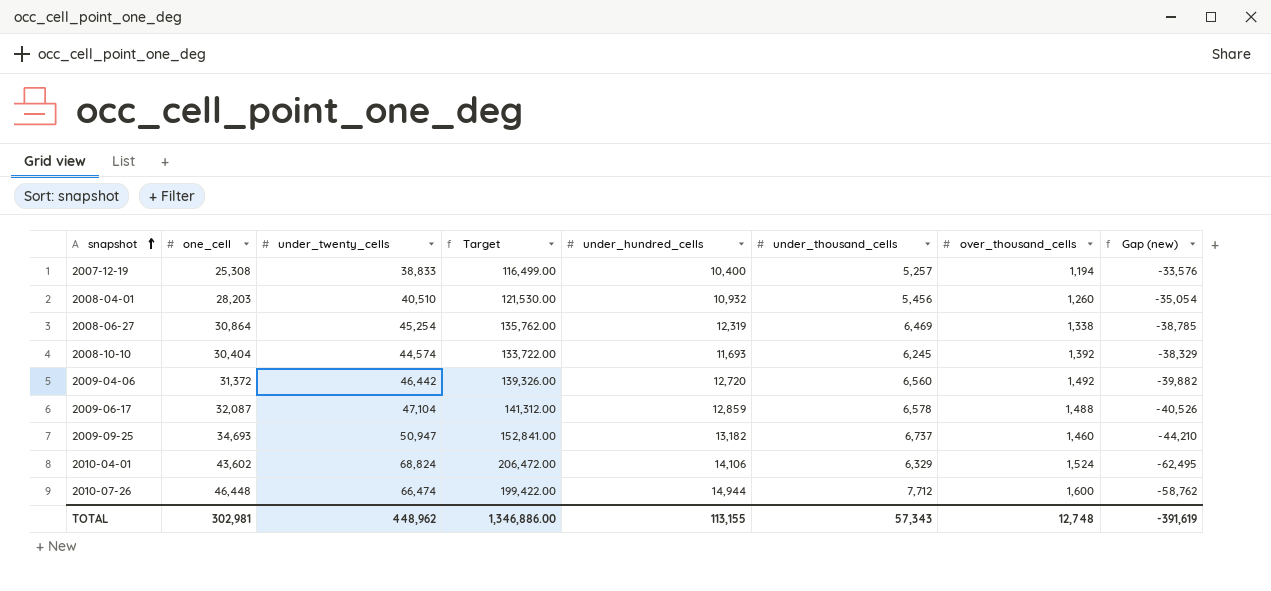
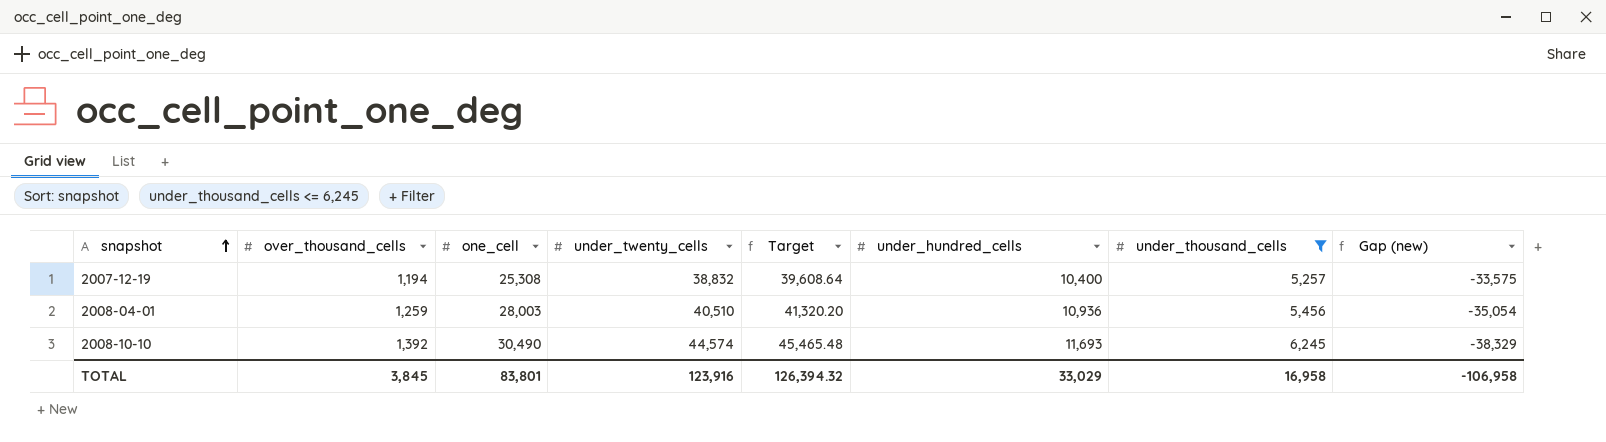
filter: none -> under_thousand_cells <= 6,245
column over_thousand_cells | position: 7 -> 2
column Target | formula: [under_twenty_cells] * 3 -> [under_twenty_cells] * 1.02
2007-12-19 | under_twenty_cells: 38,833 -> 38,832
2007-12-19 | Gap (new): -33,576 -> -33,575
2008-04-01 | over_thousand_cells: 1,260 -> 1,259
2008-04-01 | one_cell: 28,203 -> 28,003
2008-04-01 | under_hundred_cells: 10,932 -> 10,936
2008-10-10 | one_cell: 30,404 -> 30,490
TOTAL | over_thousand_cells: 12,748 -> 3,845
TOTAL | one_cell: 302,981 -> 83,801
TOTAL | under_twenty_cells: 448,962 -> 123,916
TOTAL | Target: 1,346,886.00 -> 126,394.32
TOTAL | under_hundred_cells: 113,155 -> 33,029
TOTAL | under_thousand_cells: 57,343 -> 16,958
TOTAL | Gap (new): -391,619 -> -106,958

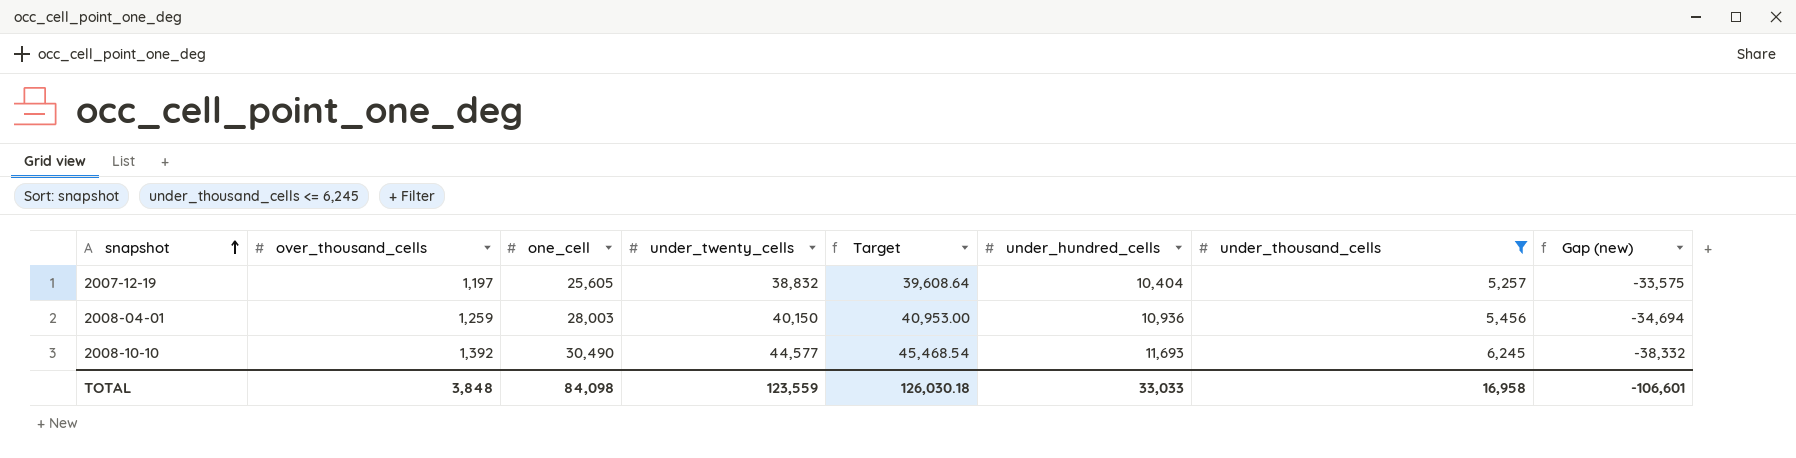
2007-12-19 | over_thousand_cells: 1,194 -> 1,197
2007-12-19 | one_cell: 25,308 -> 25,605
2007-12-19 | under_hundred_cells: 10,400 -> 10,404
2008-04-01 | under_twenty_cells: 40,510 -> 40,150
2008-04-01 | Target: 41,320.20 -> 40,953.00
2008-04-01 | Gap (new): -35,054 -> -34,694
2008-10-10 | under_twenty_cells: 44,574 -> 44,577
2008-10-10 | Target: 45,465.48 -> 45,468.54
2008-10-10 | Gap (new): -38,329 -> -38,332
TOTAL | over_thousand_cells: 3,845 -> 3,848
TOTAL | one_cell: 83,801 -> 84,098
TOTAL | under_twenty_cells: 123,916 -> 123,559
TOTAL | Target: 126,394.32 -> 126,030.18
TOTAL | under_hundred_cells: 33,029 -> 33,033
TOTAL | Gap (new): -106,958 -> -106,601

